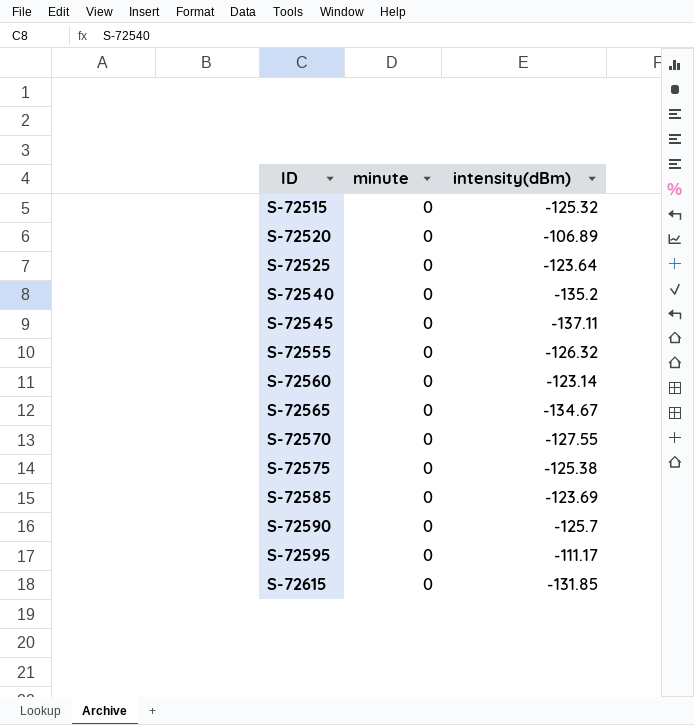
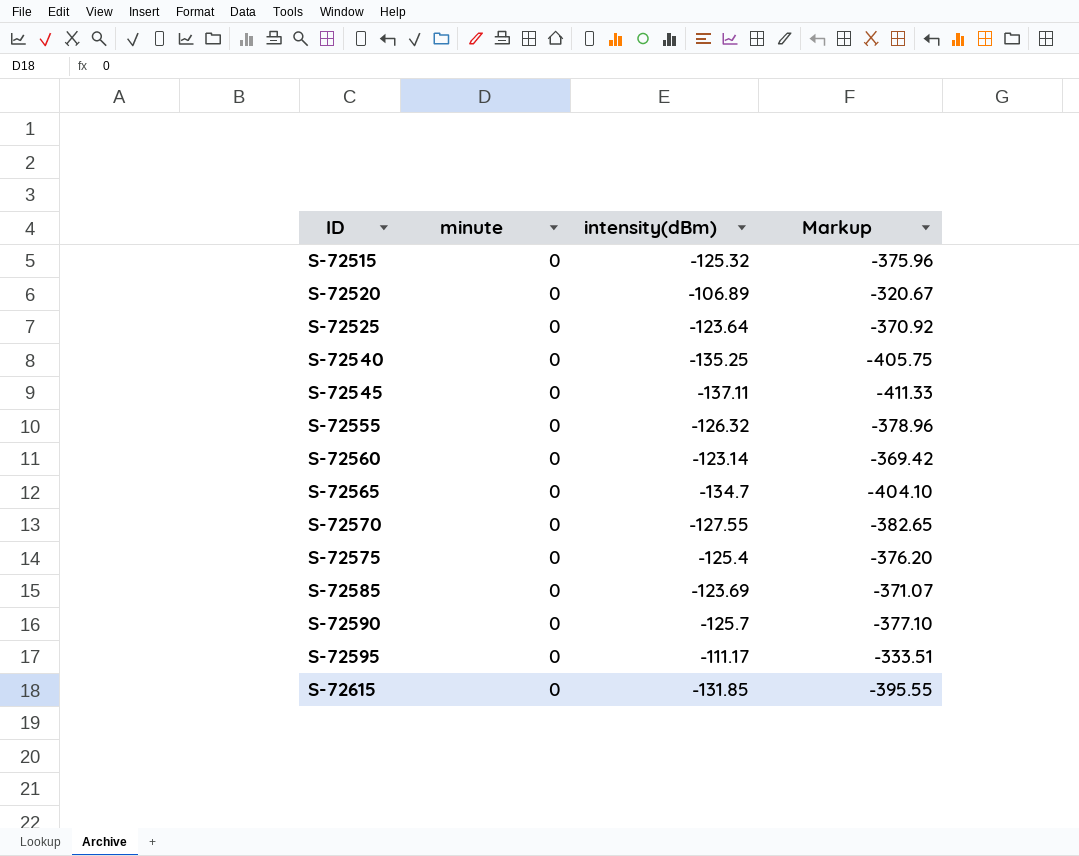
column Markup | formula: none -> [intensity(dBm)] * 3
S-72540 | intensity(dBm): -135.2 -> -135.25
S-72565 | intensity(dBm): -134.67 -> -134.7
S-72575 | intensity(dBm): -125.38 -> -125.4

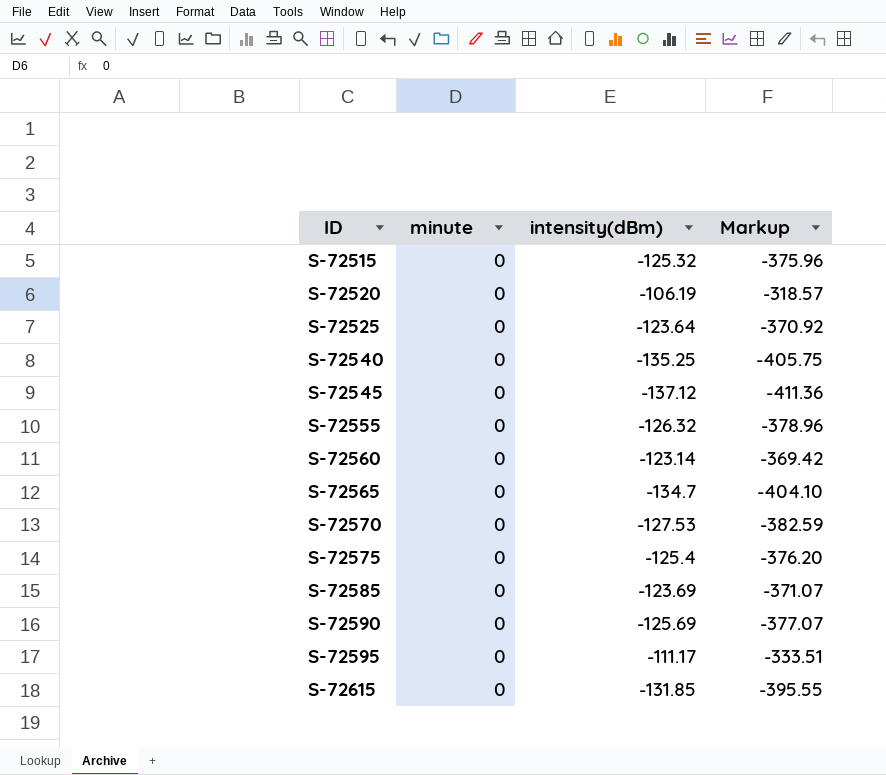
S-72520 | intensity(dBm): -106.89 -> -106.19
S-72520 | Markup: -320.67 -> -318.57
S-72545 | intensity(dBm): -137.11 -> -137.12
S-72545 | Markup: -411.33 -> -411.36
S-72570 | intensity(dBm): -127.55 -> -127.53
S-72570 | Markup: -382.65 -> -382.59
S-72590 | intensity(dBm): -125.7 -> -125.69
S-72590 | Markup: -377.10 -> -377.07

